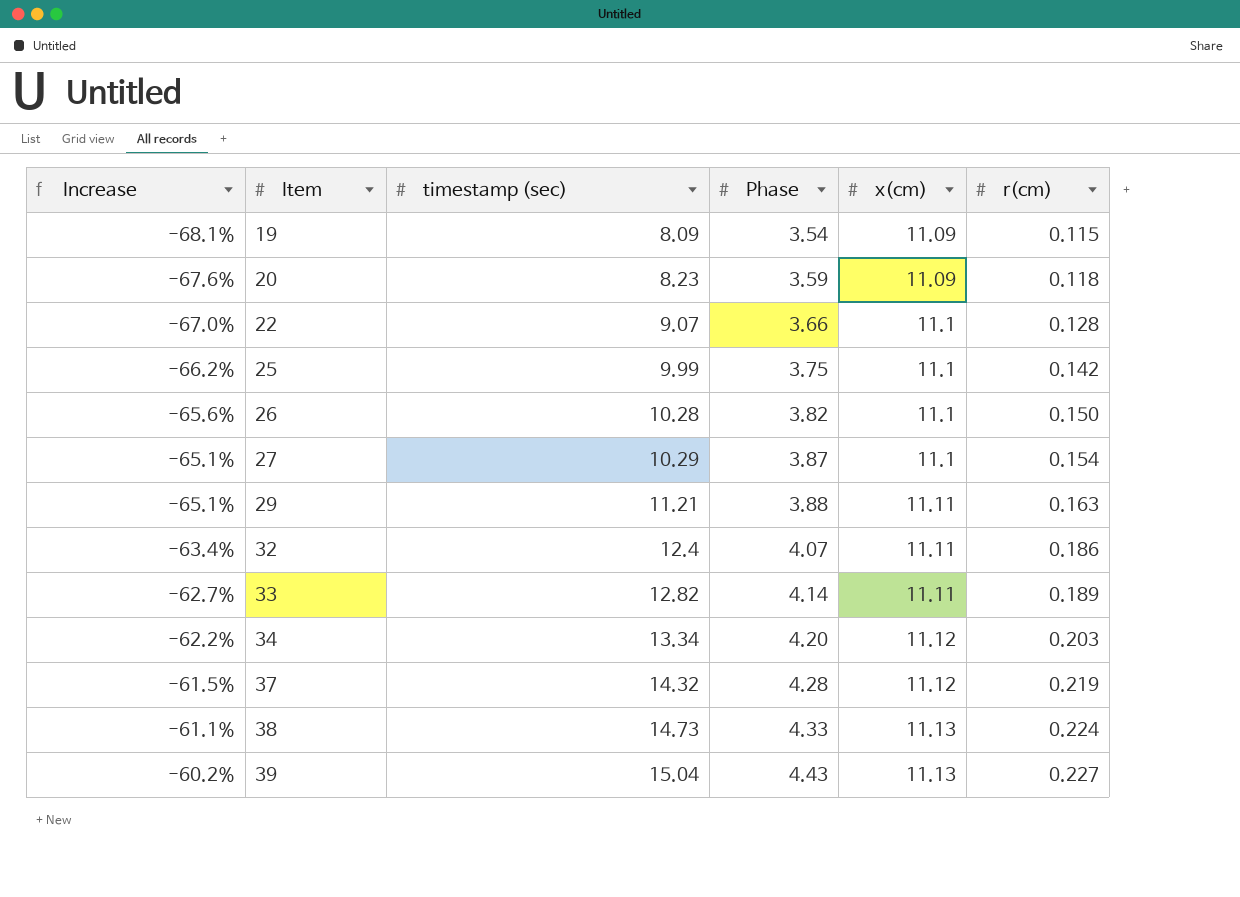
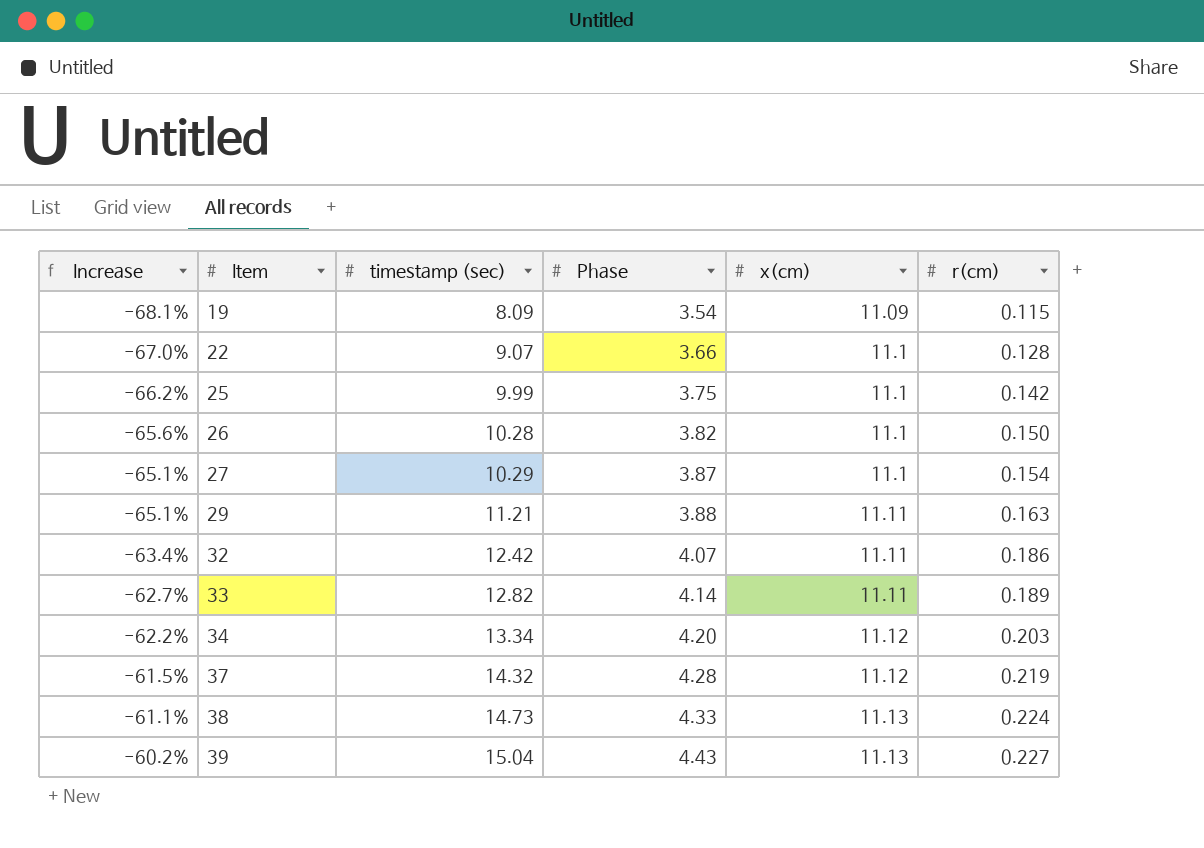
row 20: -67.6% | 8.23 | 3.59 | 11.09 | 0.118 -> none
32 | timestamp (sec): 12.4 -> 12.42

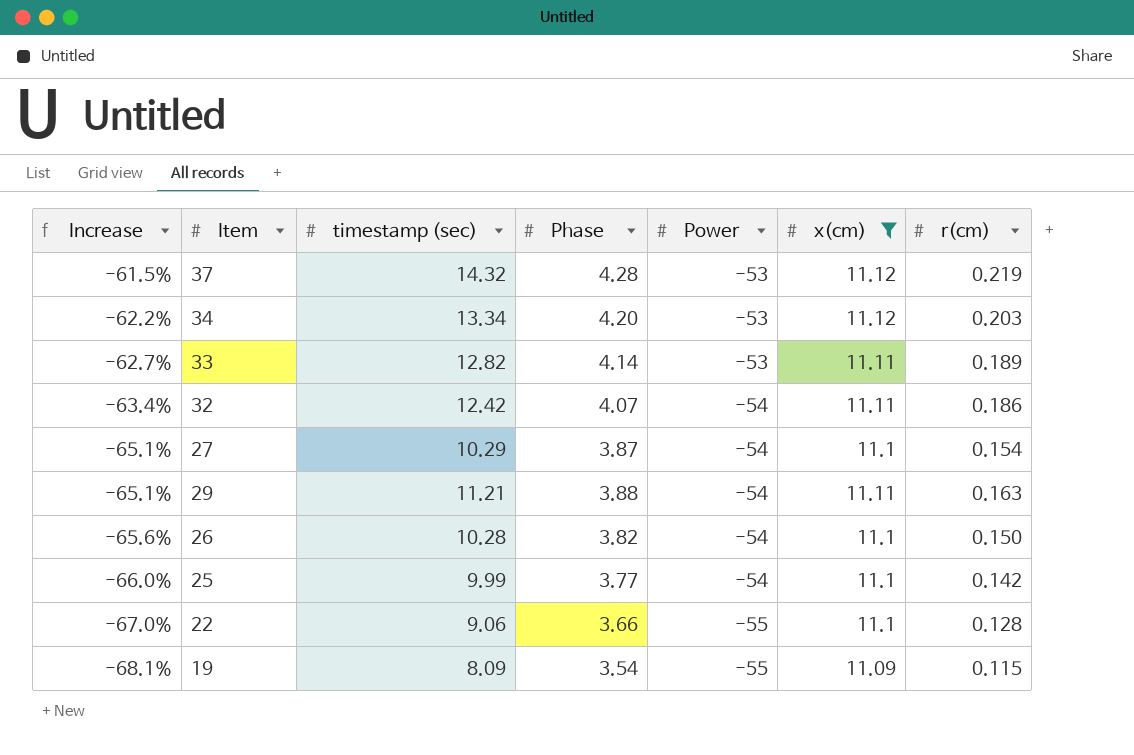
filter: none -> x(cm) != 11.13
row order: Increase ascending -> Increase descending
column Power | position: none -> 5
25 | Increase: -66.2% -> -66.0%
25 | Phase: 3.75 -> 3.77
22 | timestamp (sec): 9.07 -> 9.06

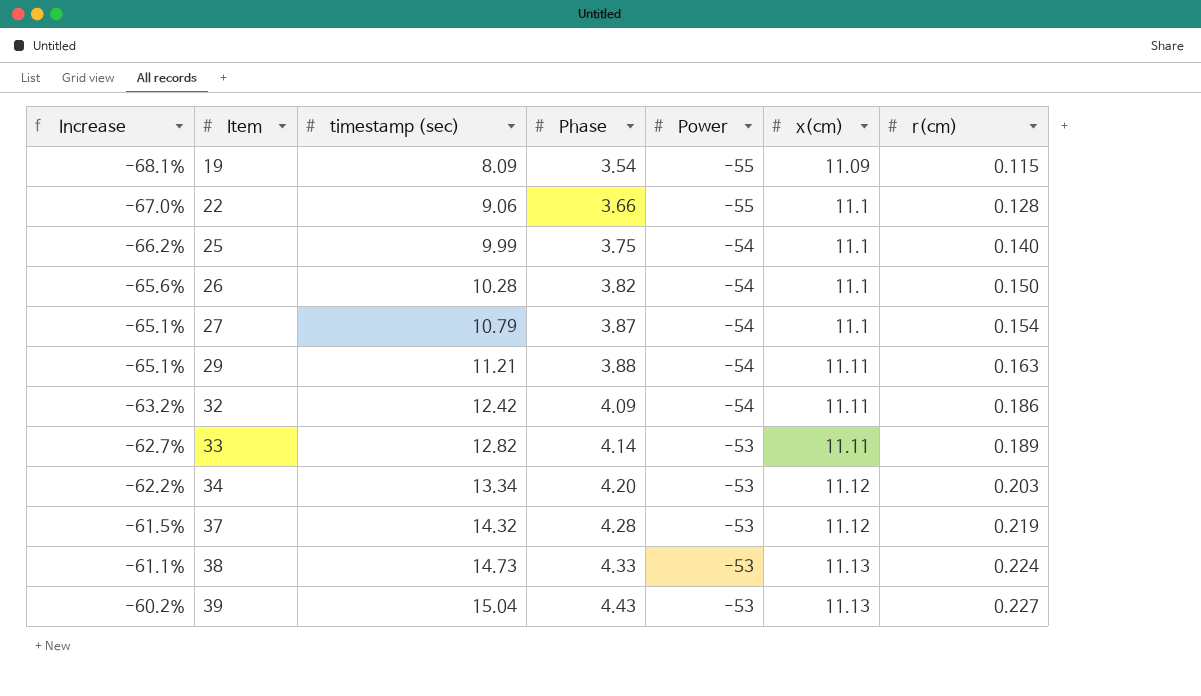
filter: x(cm) != 11.13 -> none
row order: Increase descending -> Increase ascending
25 | Increase: -66.0% -> -66.2%
25 | Phase: 3.77 -> 3.75
25 | r(cm): 0.142 -> 0.140
27 | timestamp (sec): 10.29 -> 10.79
32 | Increase: -63.4% -> -63.2%
32 | Phase: 4.07 -> 4.09

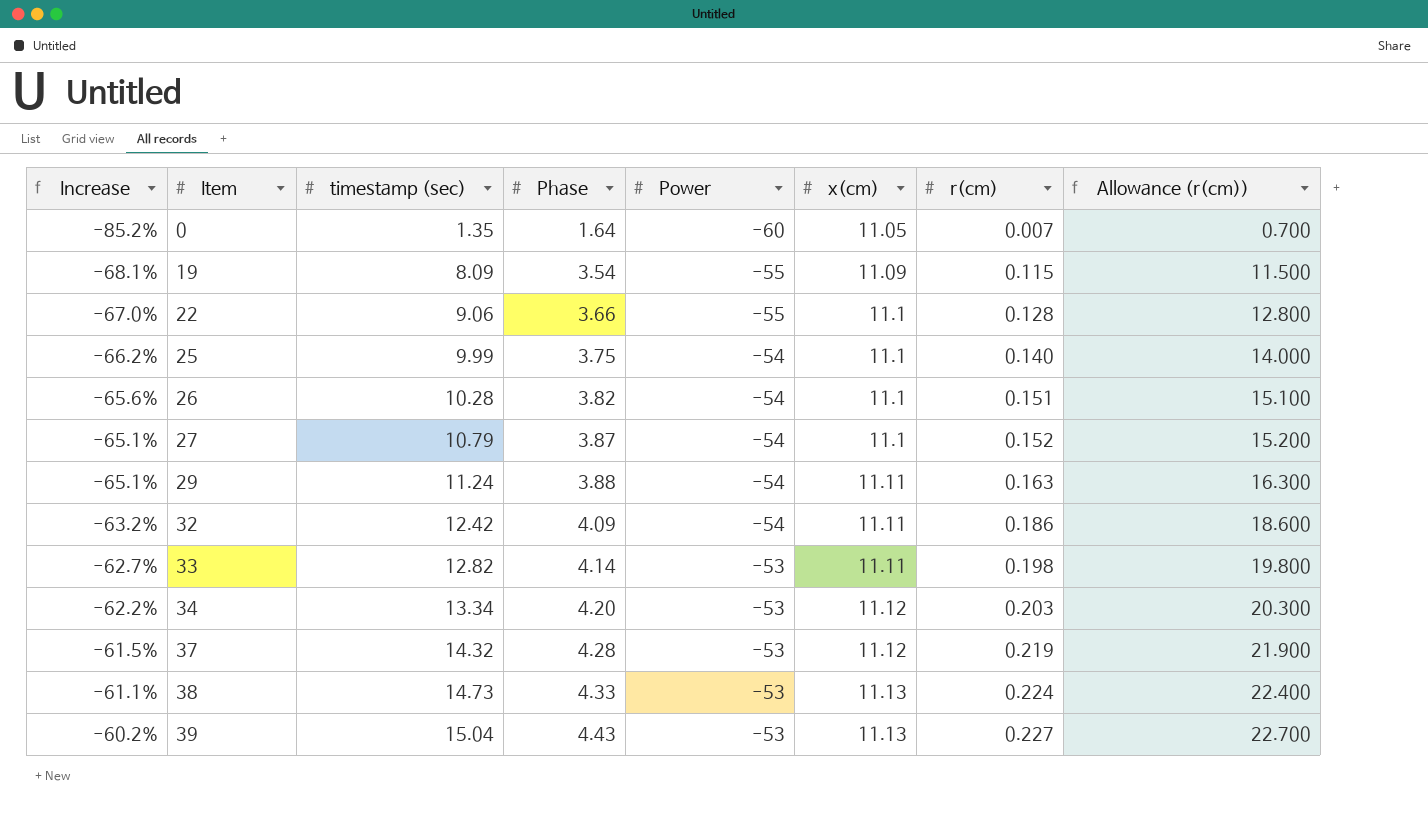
column Allowance (r(cm)) | formula: none -> [r(cm)] * 100
row 0: none -> -85.2% | 1.35 | 1.64 | -60 | 11.05 | 0.007 | 0.700
26 | r(cm): 0.150 -> 0.151
27 | r(cm): 0.154 -> 0.152
29 | timestamp (sec): 11.21 -> 11.24
33 | r(cm): 0.189 -> 0.198

